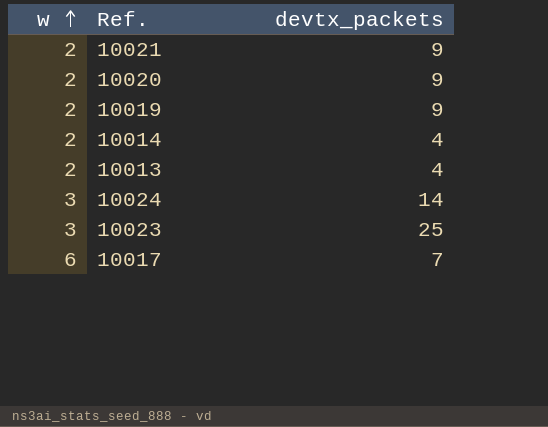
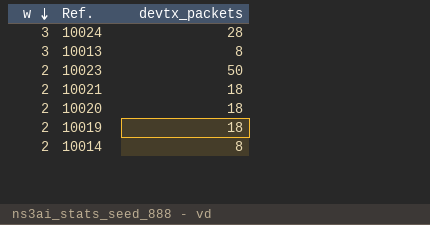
row order: w ascending -> w descending
row 10017: 6 | 7 -> none
10024 | devtx_packets: 14 -> 28
10013 | w: 2 -> 3
10013 | devtx_packets: 4 -> 8
10023 | w: 3 -> 2
10023 | devtx_packets: 25 -> 50
10021 | devtx_packets: 9 -> 18
10020 | devtx_packets: 9 -> 18
10019 | devtx_packets: 9 -> 18
10014 | devtx_packets: 4 -> 8

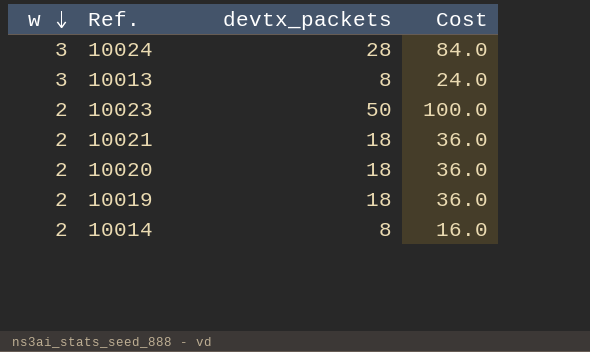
column Cost | formula: none -> [w] * [devtx_packets]

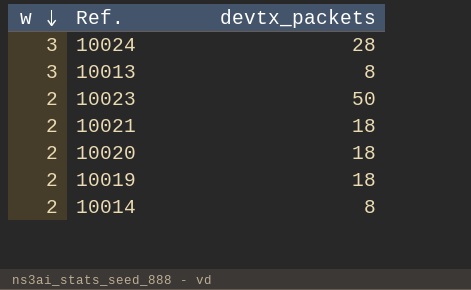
column Cost | formula: [w] * [devtx_packets] -> none

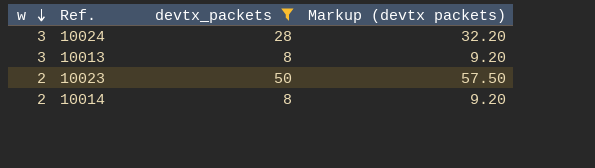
filter: none -> devtx_packets != 18
column Markup (devtx packets) | formula: none -> [devtx_packets] * 1.15

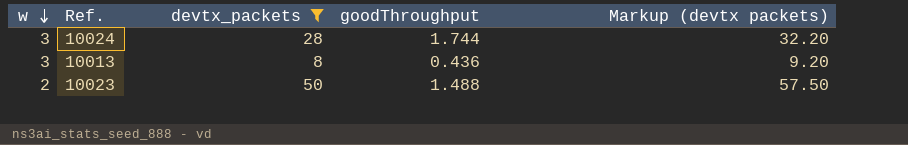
column goodThroughput | position: none -> 4
row 10014: 2 | 8 | 9.20 -> none

